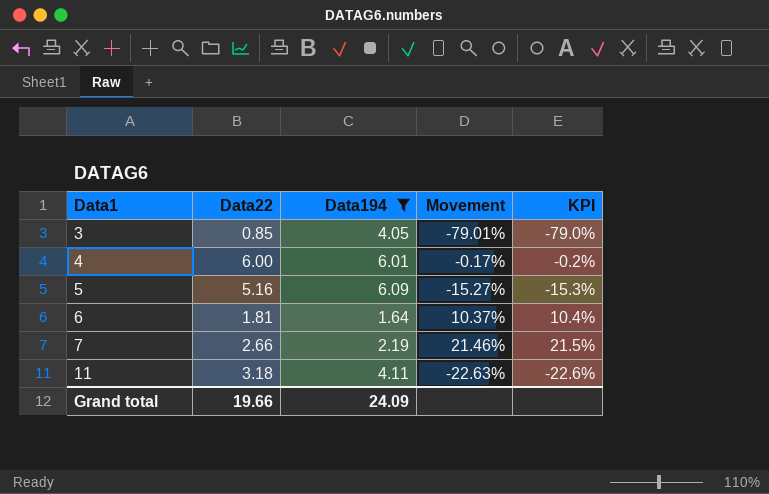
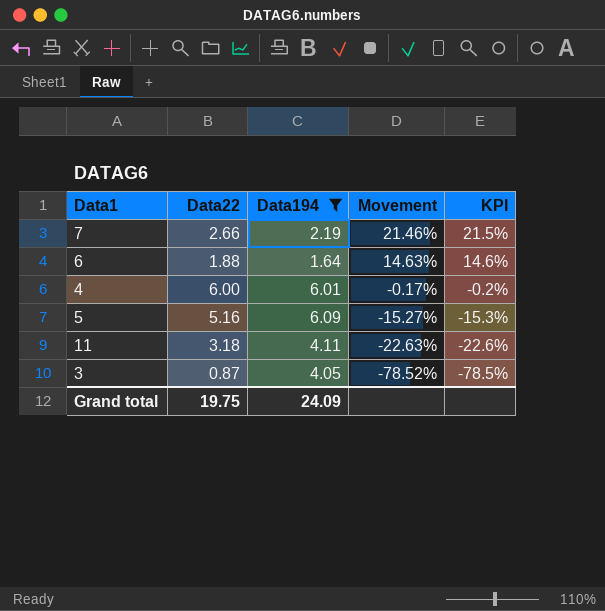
row order: Data1 ascending -> Movement descending
6 | Data22: 1.81 -> 1.88
6 | Movement: 10.37% -> 14.63%
6 | KPI: 10.4% -> 14.6%
3 | Data22: 0.85 -> 0.87
3 | Movement: -79.01% -> -78.52%
3 | KPI: -79.0% -> -78.5%
Grand total | Data22: 19.66 -> 19.75

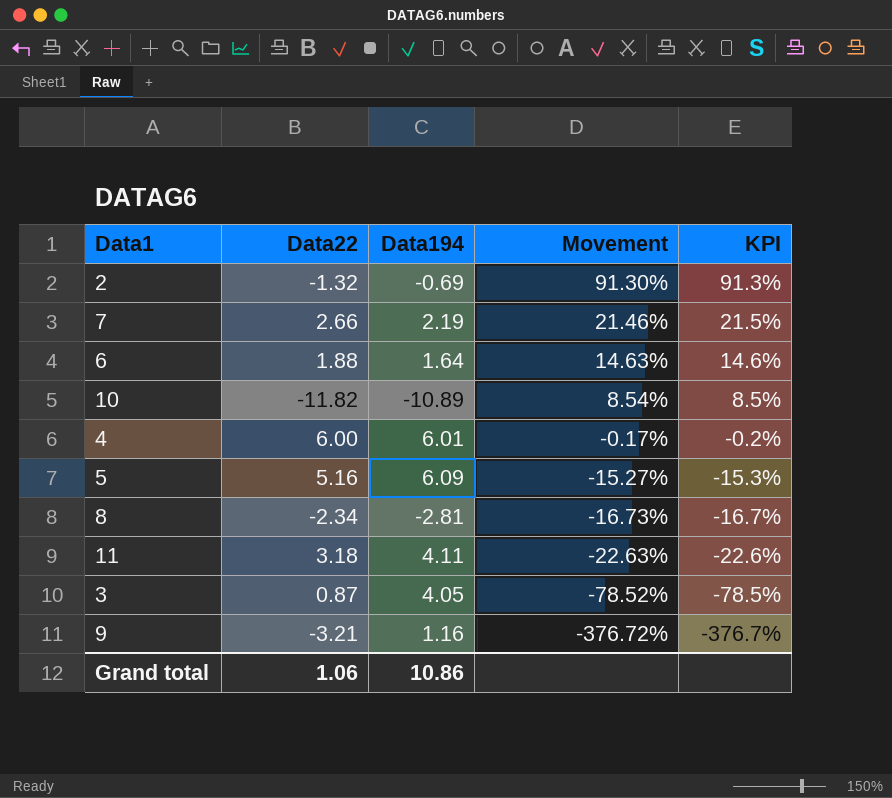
filter: Data194 >= 1.64 -> none
Grand total | Data22: 19.75 -> 1.06
Grand total | Data194: 24.09 -> 10.86

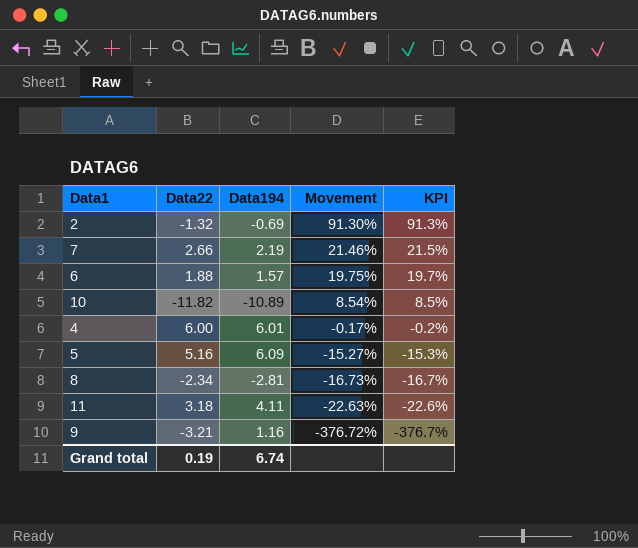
row 3: 0.87 | 4.05 | -78.52% | -78.5% -> none
6 | Data194: 1.64 -> 1.57
6 | Movement: 14.63% -> 19.75%
6 | KPI: 14.6% -> 19.7%
Grand total | Data22: 1.06 -> 0.19
Grand total | Data194: 10.86 -> 6.74

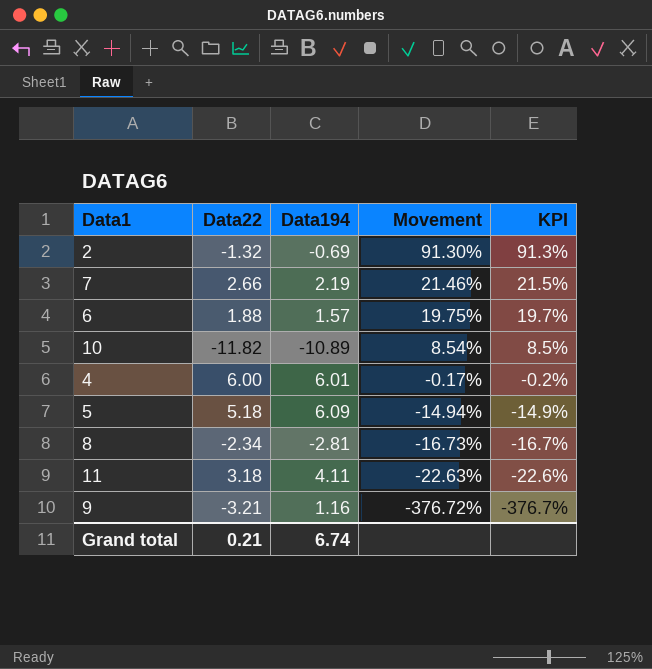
5 | Data22: 5.16 -> 5.18
5 | Movement: -15.27% -> -14.94%
5 | KPI: -15.3% -> -14.9%
Grand total | Data22: 0.19 -> 0.21

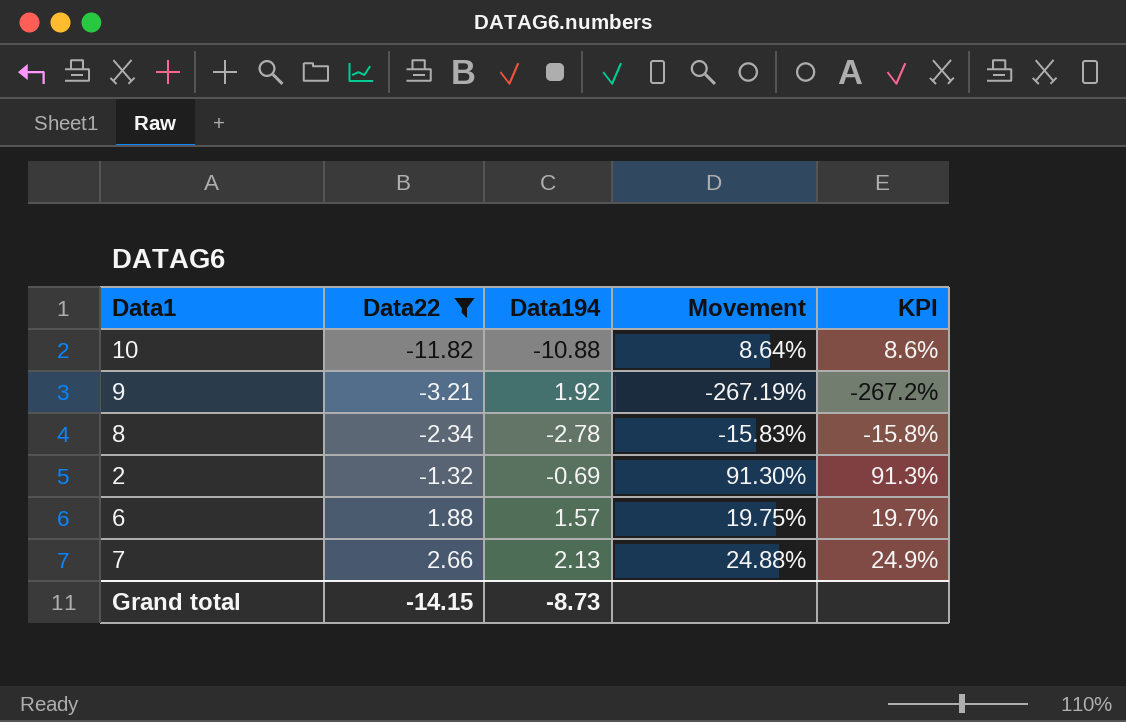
filter: none -> Data22 <= 2.66
row order: Movement descending -> Data22 ascending
10 | Data194: -10.89 -> -10.88
10 | Movement: 8.54% -> 8.64%
10 | KPI: 8.5% -> 8.6%
9 | Data194: 1.16 -> 1.92
9 | Movement: -376.72% -> -267.19%
9 | KPI: -376.7% -> -267.2%
8 | Data194: -2.81 -> -2.78
8 | Movement: -16.73% -> -15.83%
8 | KPI: -16.7% -> -15.8%
7 | Data194: 2.19 -> 2.13
7 | Movement: 21.46% -> 24.88%
7 | KPI: 21.5% -> 24.9%
Grand total | Data22: 0.21 -> -14.15
Grand total | Data194: 6.74 -> -8.73

